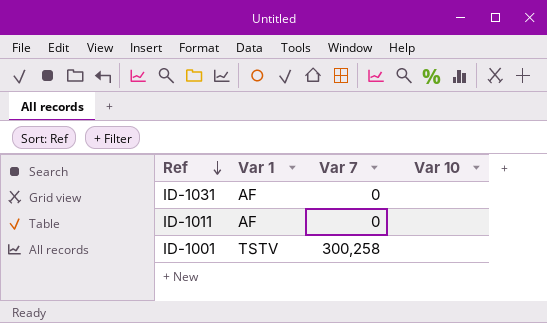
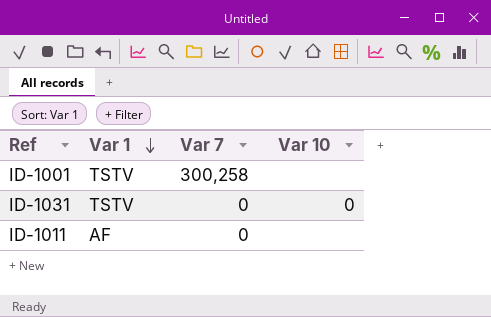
row order: Ref descending -> Var 1 descending
ID-1031 | Var 1: AF -> TSTV
ID-1031 | Var 10: none -> 0

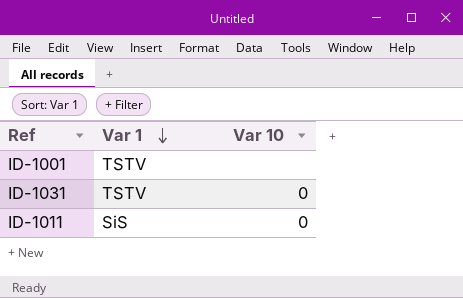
column Var 7 | position: 3 -> none
ID-1011 | Var 1: AF -> SiS
ID-1011 | Var 10: none -> 0

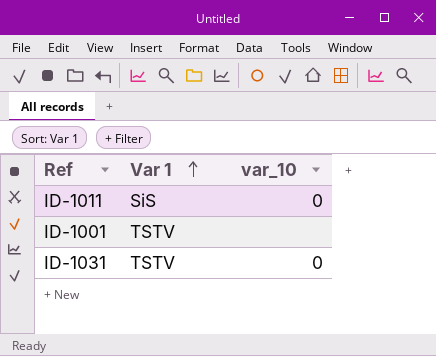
row order: Var 1 descending -> Var 1 ascending
column name: Var 10 -> var_10

